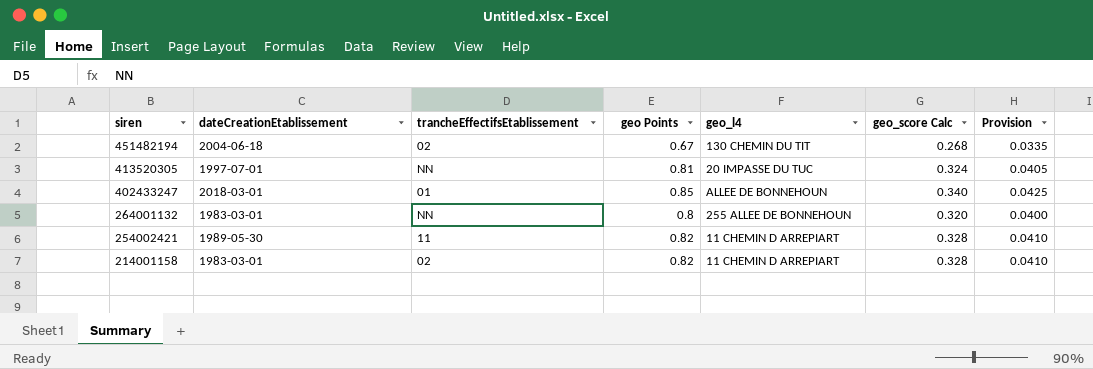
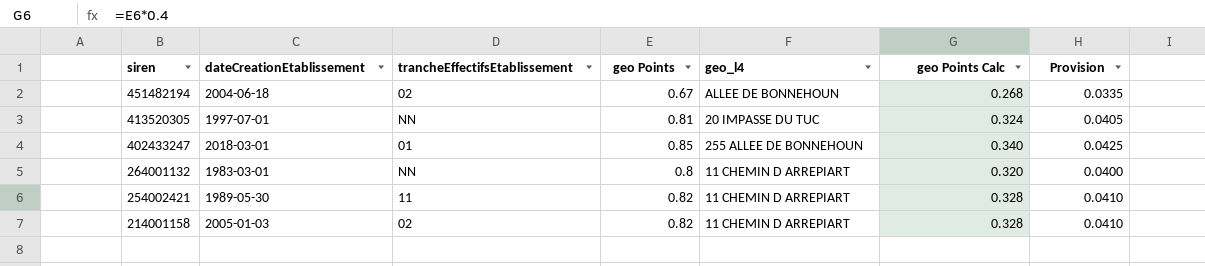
column name: geo_score Calc -> geo Points Calc
451482194 | geo_l4: 130 CHEMIN DU TIT -> ALLEE DE BONNEHOUN
402433247 | geo_l4: ALLEE DE BONNEHOUN -> 255 ALLEE DE BONNEHOUN
264001132 | geo_l4: 255 ALLEE DE BONNEHOUN -> 11 CHEMIN D ARREPIART
214001158 | dateCreationEtablissement: 1983-03-01 -> 2005-01-03

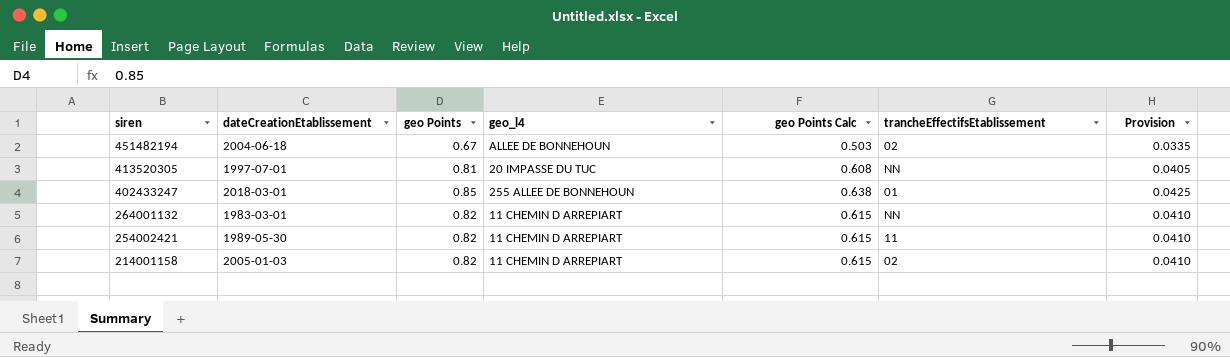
column geo Points Calc | formula: [geo Points] * 0.4 -> [geo Points] * 0.75
column trancheEffectifsEtablissement | position: 3 -> 6
264001132 | geo Points: 0.8 -> 0.82
264001132 | Provision: 0.0400 -> 0.0410

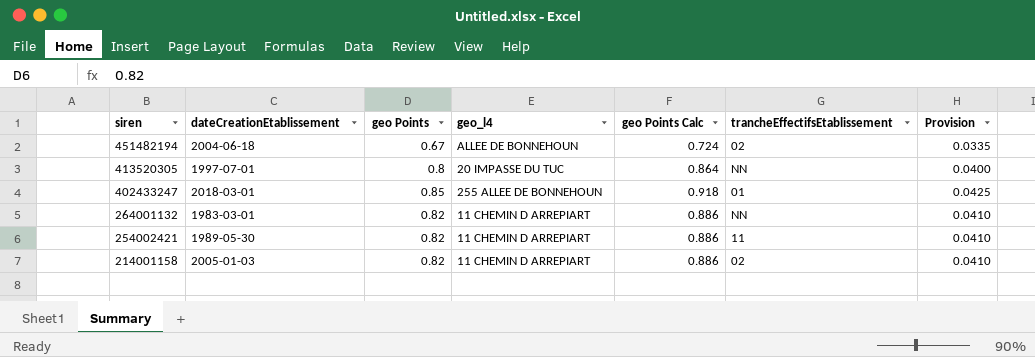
column geo Points Calc | formula: [geo Points] * 0.75 -> [geo Points] * 1.08
413520305 | geo Points: 0.81 -> 0.8
413520305 | Provision: 0.0405 -> 0.0400

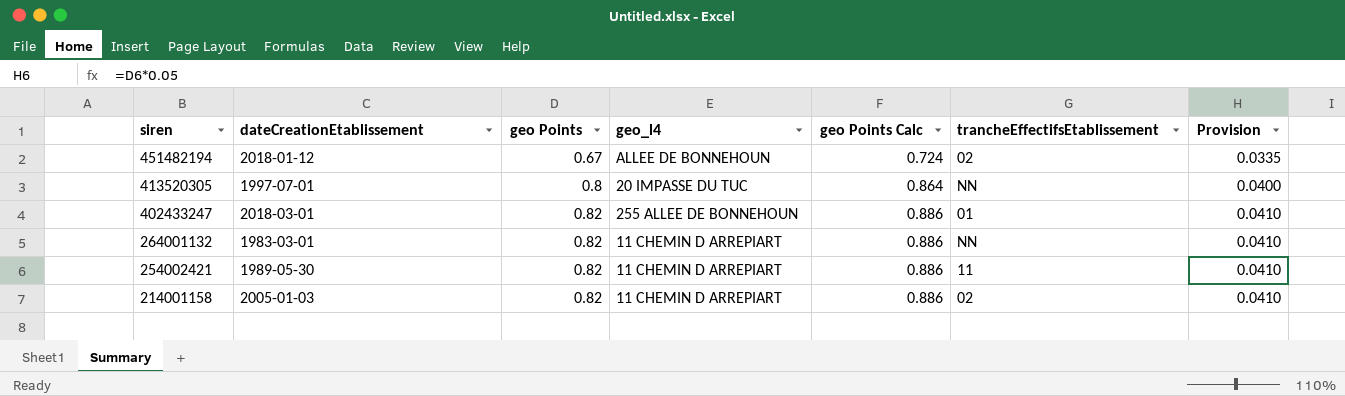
451482194 | dateCreationEtablissement: 2004-06-18 -> 2018-01-12
402433247 | geo Points: 0.85 -> 0.82
402433247 | geo Points Calc: 0.918 -> 0.886
402433247 | Provision: 0.0425 -> 0.0410

